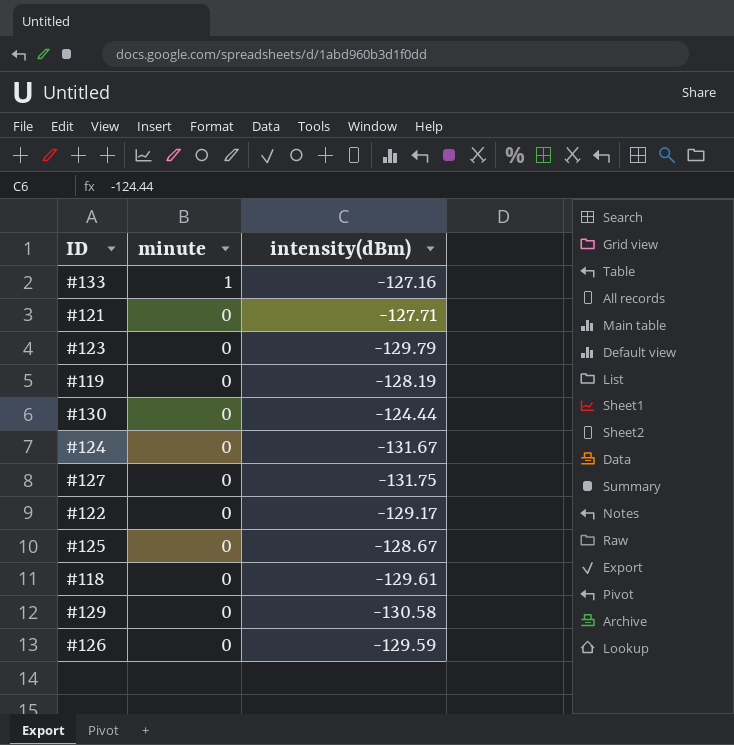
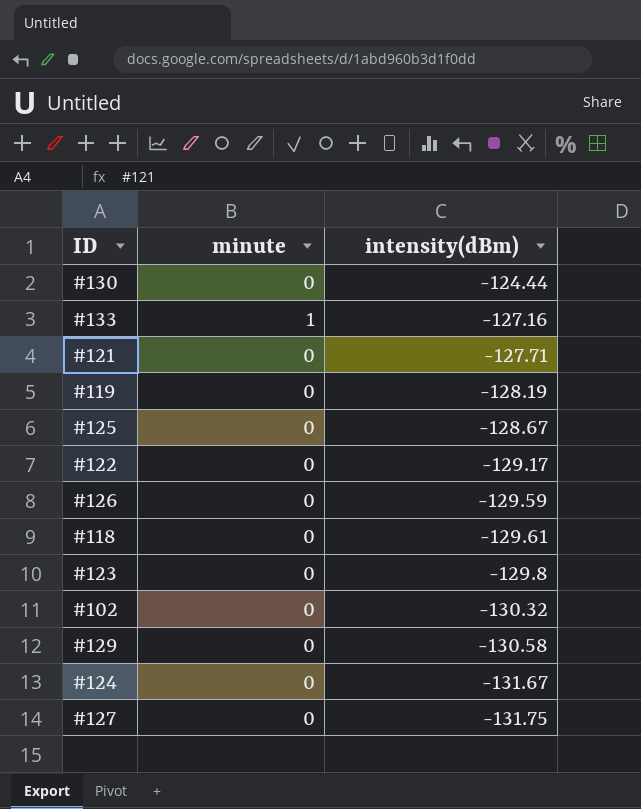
row order: minute descending -> intensity(dBm) descending
#123 | intensity(dBm): -129.79 -> -129.8
row #102: none -> 0 | -130.32

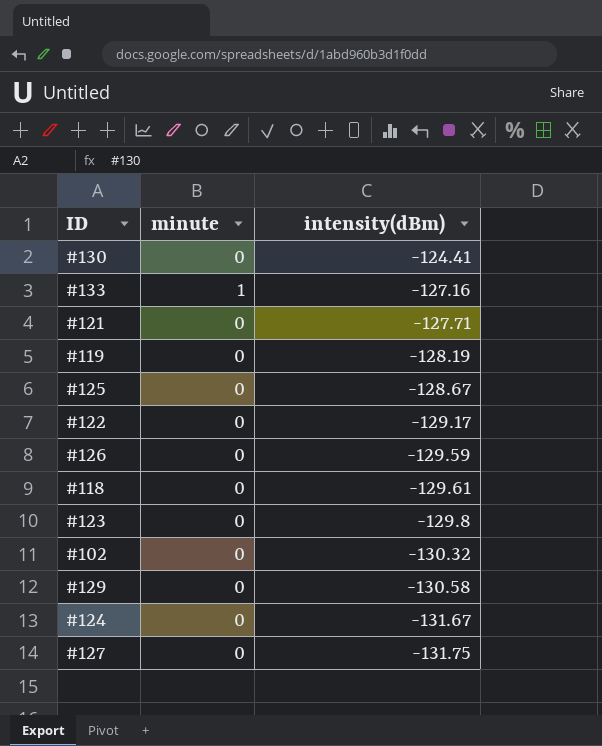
#130 | intensity(dBm): -124.44 -> -124.41

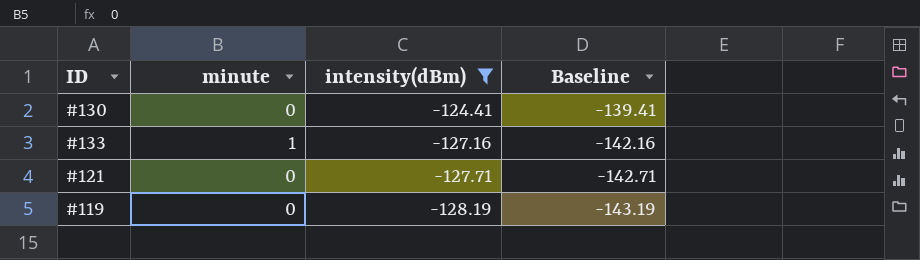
filter: none -> intensity(dBm) >= -128.19
column Baseline | formula: none -> [intensity(dBm)] - 15

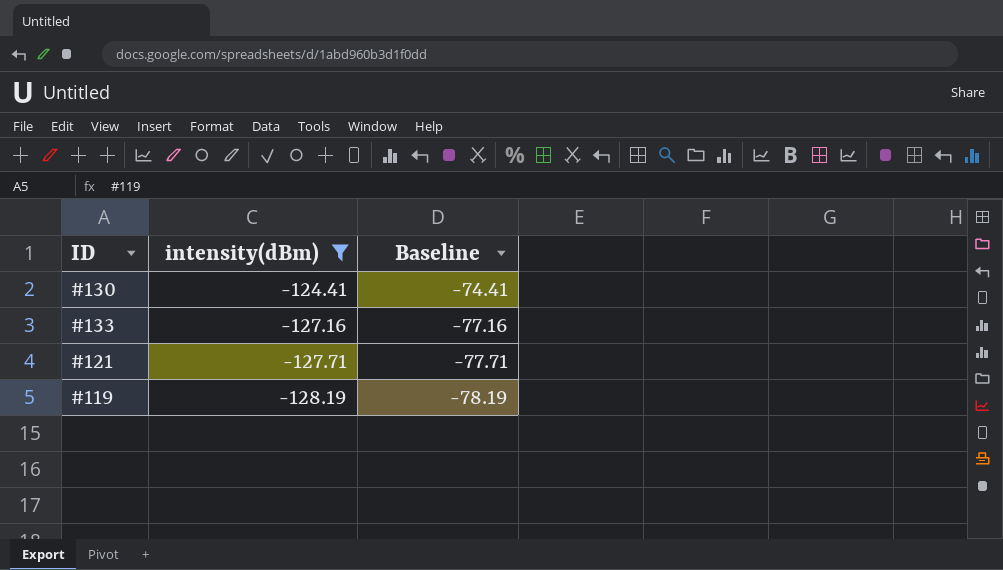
column minute | position: 2 -> none
column Baseline | formula: [intensity(dBm)] - 15 -> [intensity(dBm)] + 50

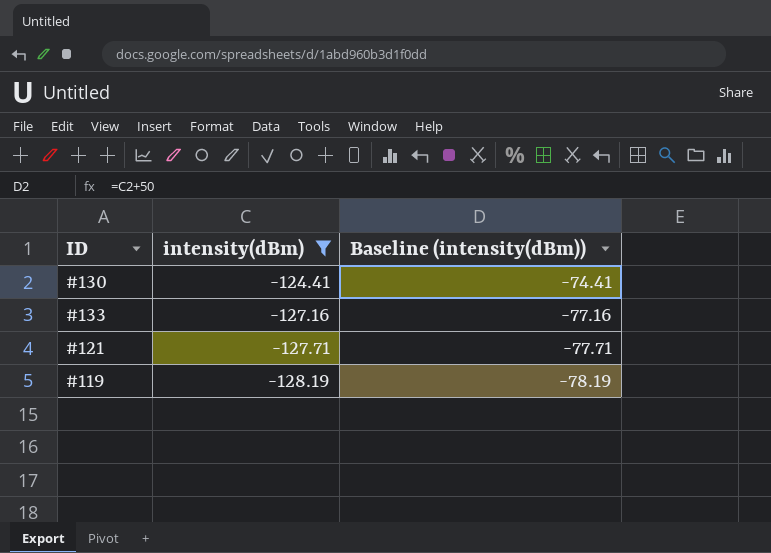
column name: Baseline -> Baseline (intensity(dBm))

